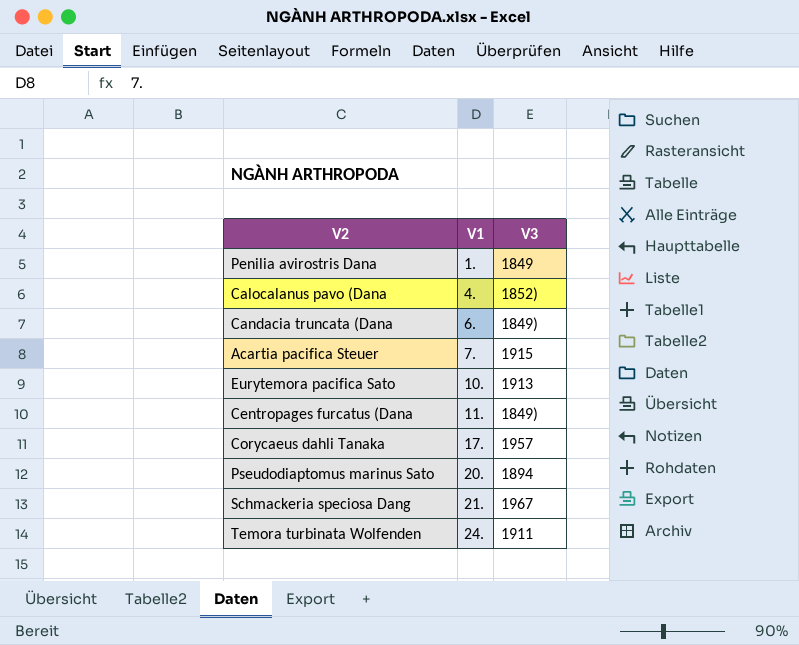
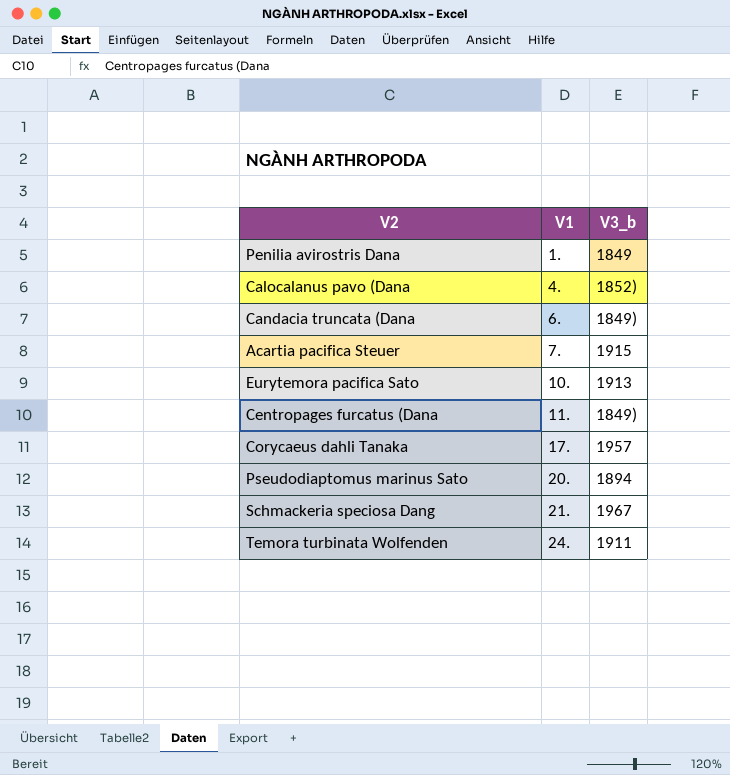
column name: V3 -> V3_b

